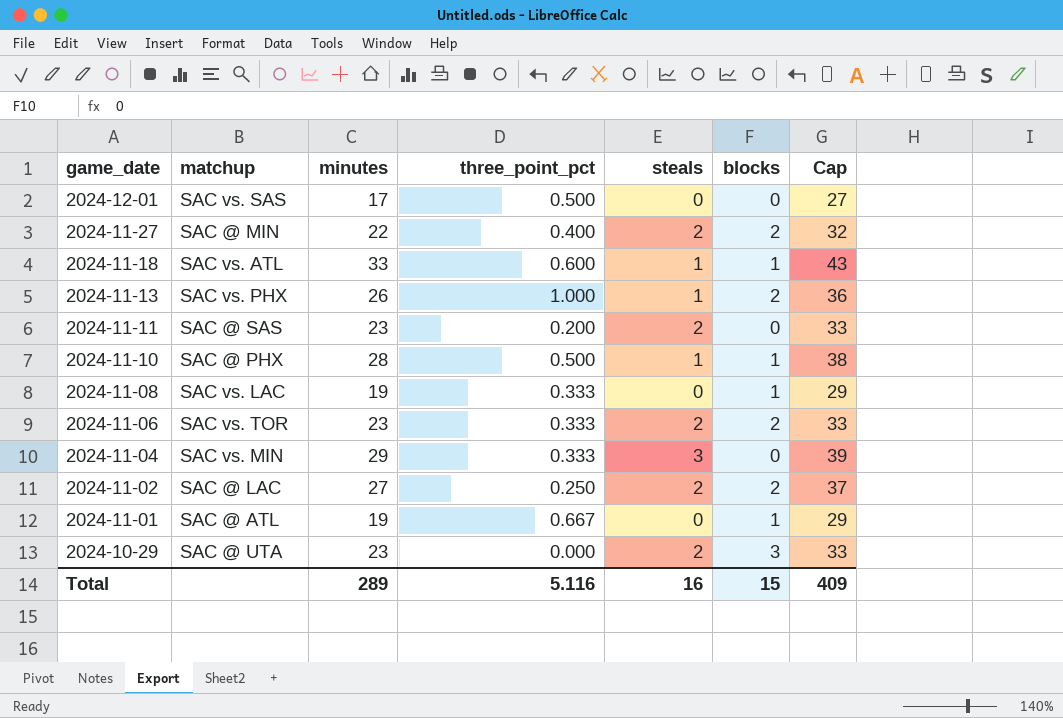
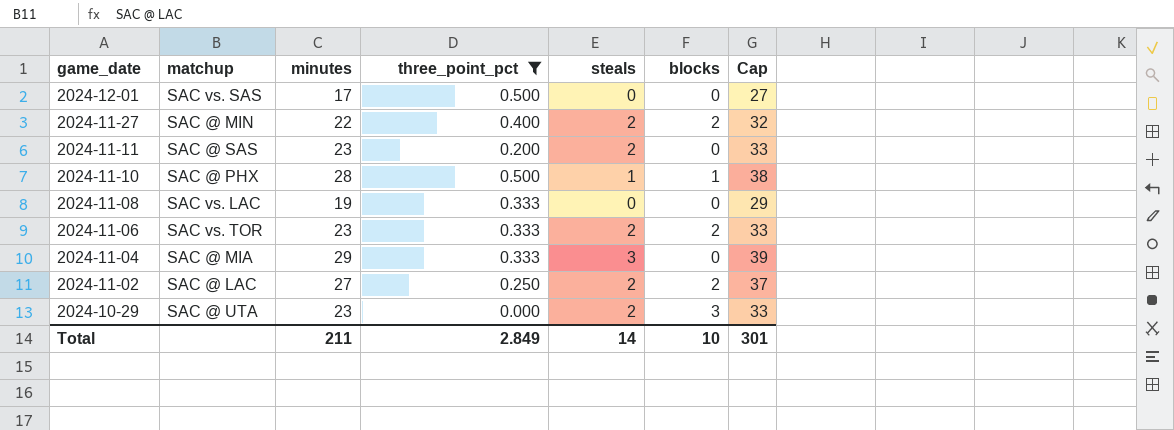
filter: none -> three_point_pct <= 0.500
2024-11-08 | blocks: 1 -> 0
2024-11-04 | matchup: SAC vs. MIN -> SAC @ MIA
Total | minutes: 289 -> 211
Total | three_point_pct: 5.116 -> 2.849
Total | steals: 16 -> 14
Total | blocks: 15 -> 10
Total | Cap: 409 -> 301

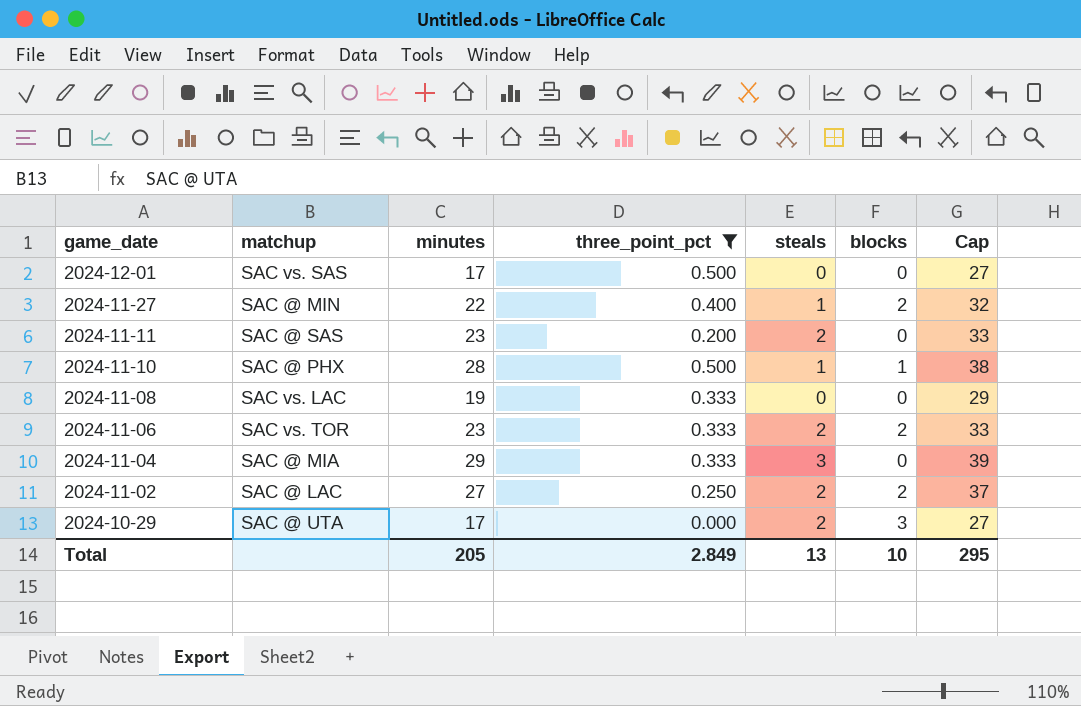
2024-11-27 | steals: 2 -> 1
2024-10-29 | minutes: 23 -> 17
2024-10-29 | Cap: 33 -> 27
Total | minutes: 211 -> 205
Total | steals: 14 -> 13
Total | Cap: 301 -> 295

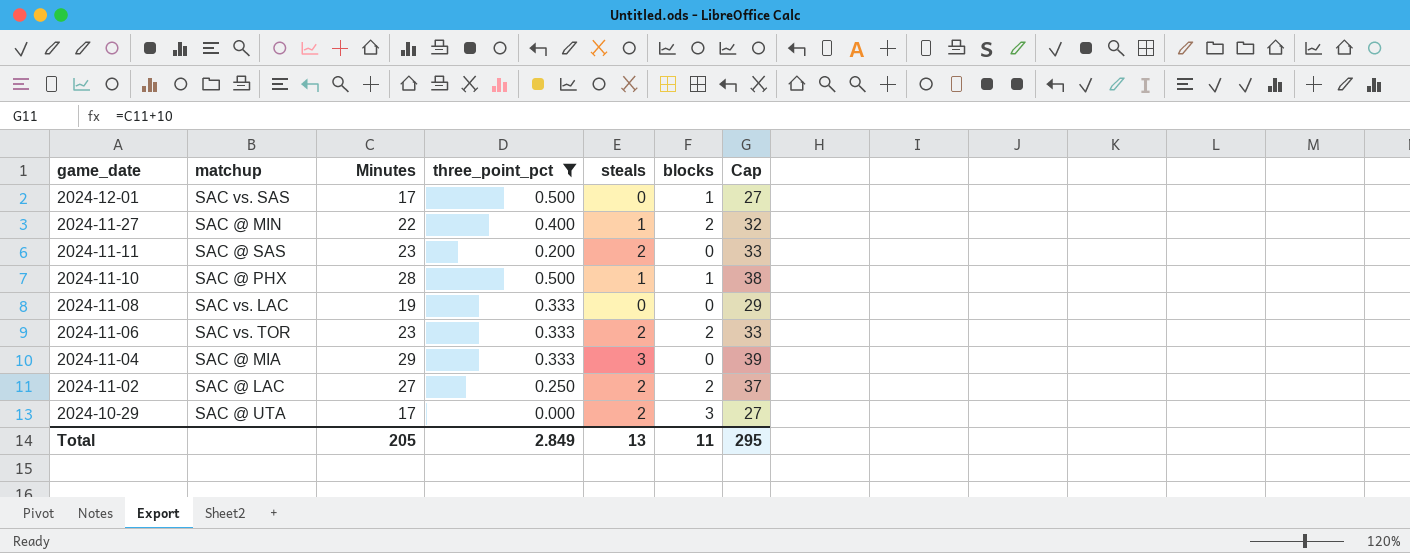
column name: minutes -> Minutes
2024-12-01 | blocks: 0 -> 1
Total | blocks: 10 -> 11

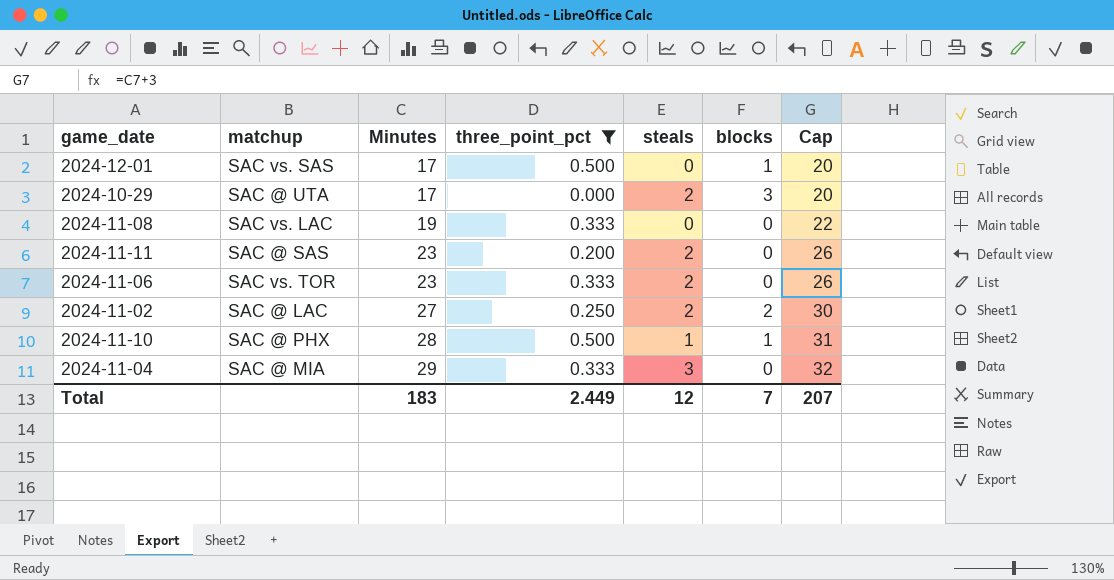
row order: game_date descending -> Minutes ascending
column Cap | formula: [Minutes] + 10 -> [Minutes] + 3
row 2024-11-27: SAC @ MIN | 22 | 0.400 | 1 | 2 | 32 -> none
2024-11-06 | blocks: 2 -> 0
Total | Minutes: 205 -> 183
Total | three_point_pct: 2.849 -> 2.449
Total | steals: 13 -> 12
Total | blocks: 11 -> 7
Total | Cap: 295 -> 207

